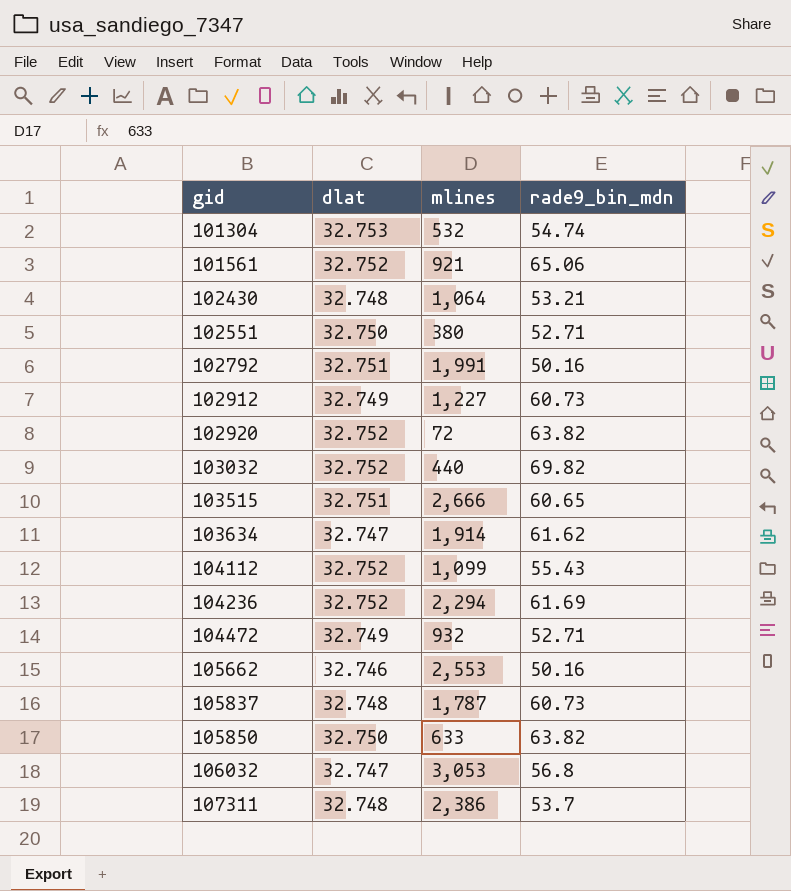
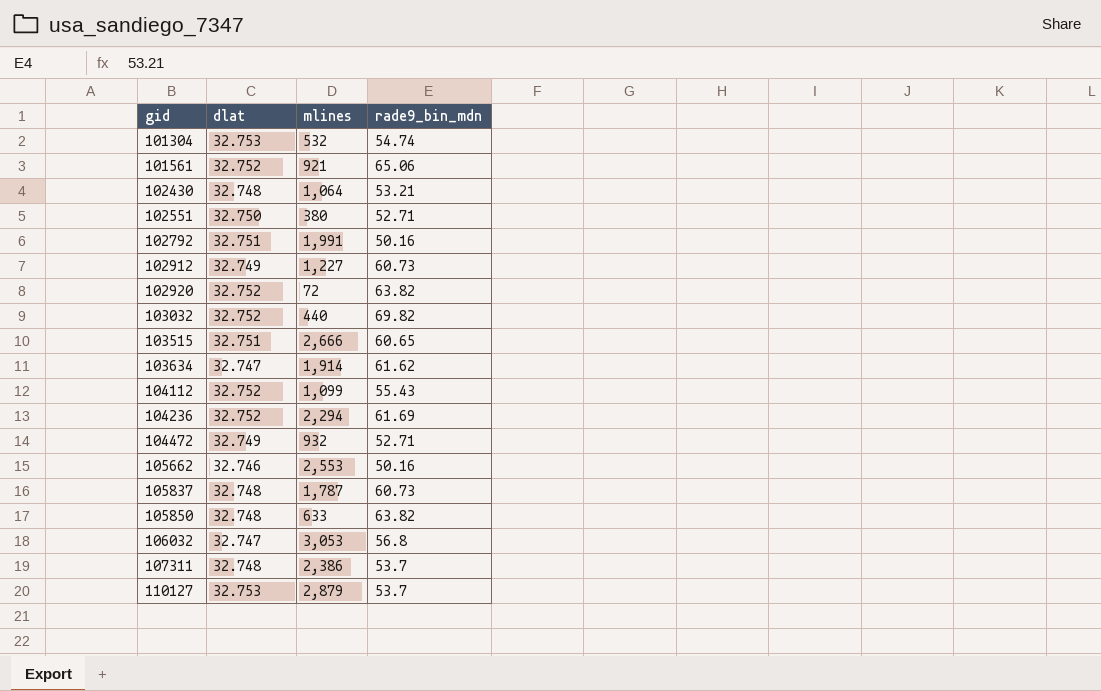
105850 | dlat: 32.750 -> 32.748
row 110127: none -> 32.753 | 2,879 | 53.7

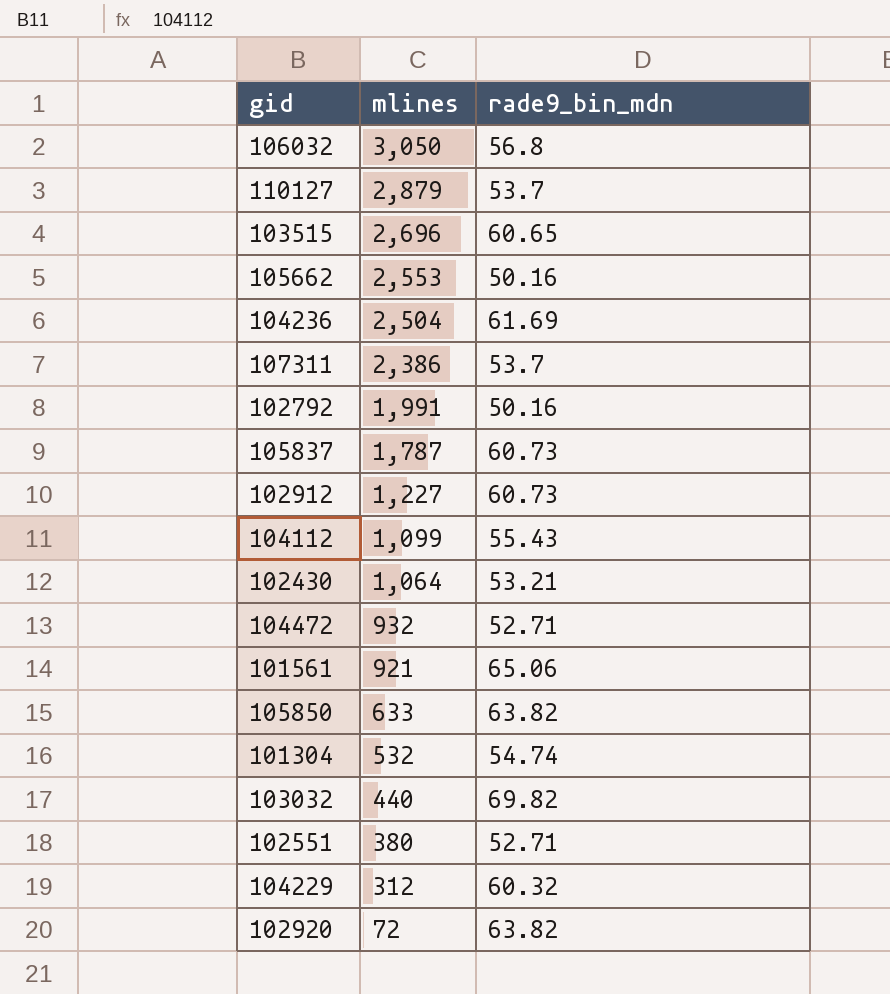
row order: gid ascending -> mlines descending
column dlat | position: 2 -> none
row 103634: 32.747 | 1,914 | 61.62 -> none
106032 | mlines: 3,053 -> 3,050
103515 | mlines: 2,666 -> 2,696
104236 | mlines: 2,294 -> 2,504
row 104229: none -> 312 | 60.32

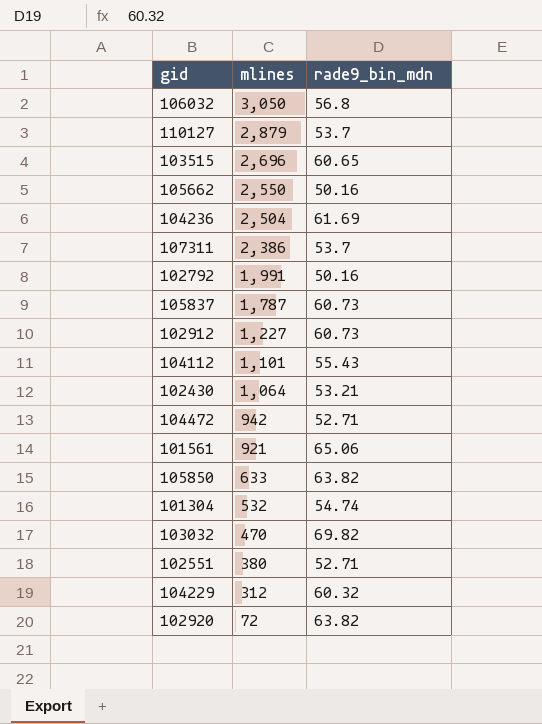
105662 | mlines: 2,553 -> 2,550
104112 | mlines: 1,099 -> 1,101
104472 | mlines: 932 -> 942
103032 | mlines: 440 -> 470

